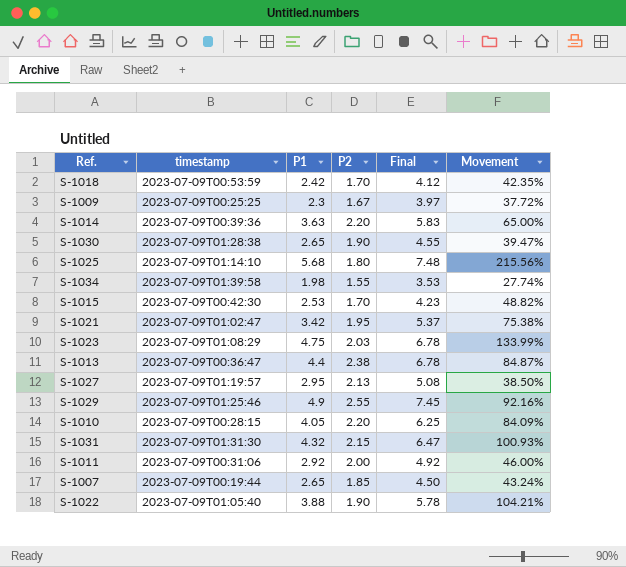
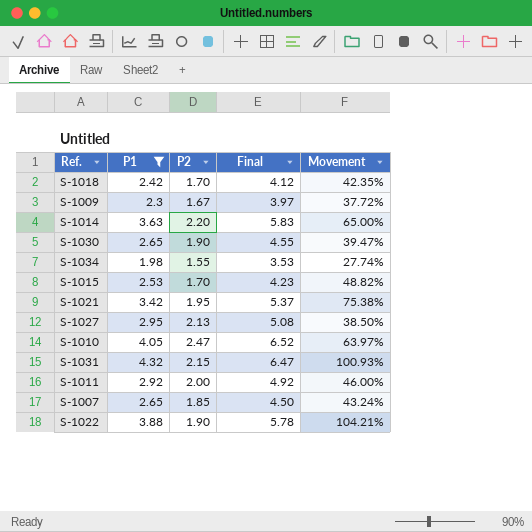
filter: none -> P1 <= 4.32
column timestamp | position: 2 -> none
S-1010 | P2: 2.20 -> 2.47
S-1010 | Final: 6.25 -> 6.52
S-1010 | Movement: 84.09% -> 63.97%

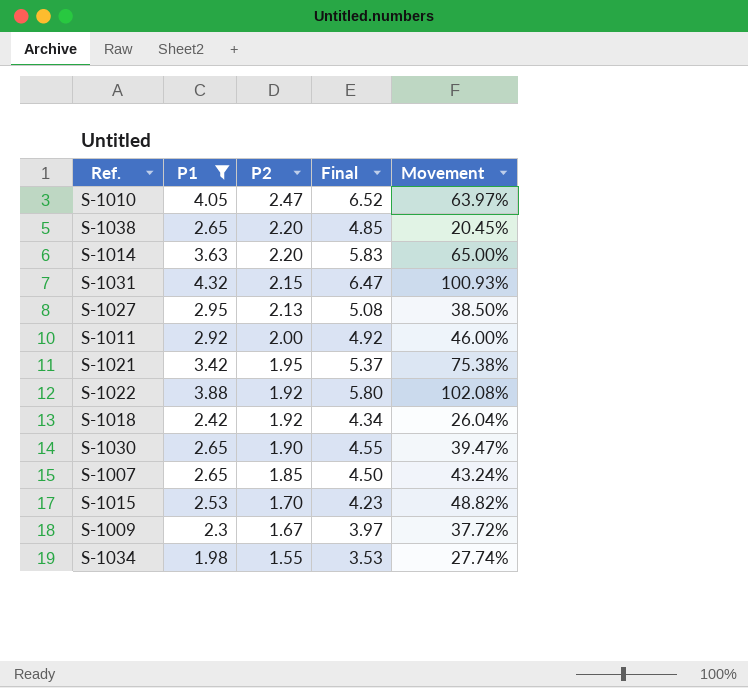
row order: none -> P2 descending
row S-1038: none -> 2.65 | 2.20 | 4.85 | 20.45%
S-1022 | P2: 1.90 -> 1.92
S-1022 | Final: 5.78 -> 5.80
S-1022 | Movement: 104.21% -> 102.08%
S-1018 | P2: 1.70 -> 1.92
S-1018 | Final: 4.12 -> 4.34
S-1018 | Movement: 42.35% -> 26.04%

